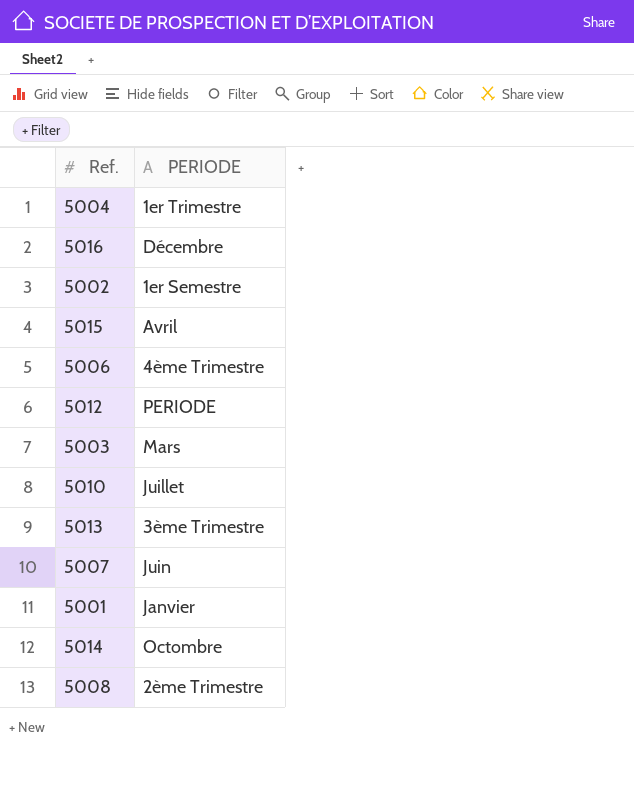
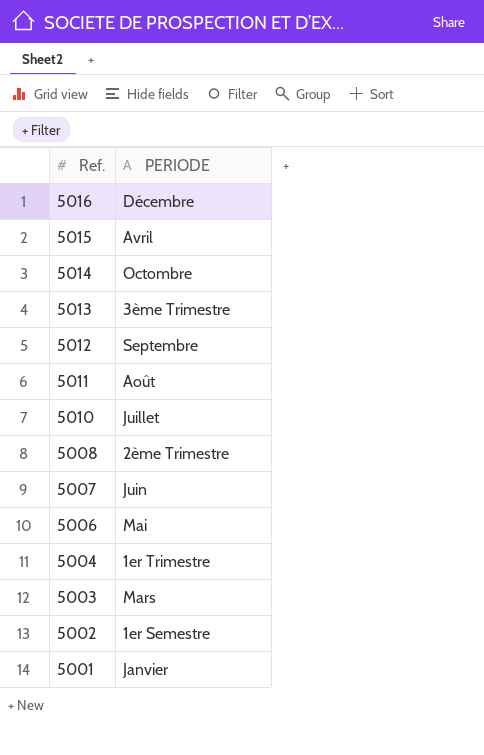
row order: none -> Ref. descending
5012 | PERIODE: PERIODE -> Septembre
row 5011: none -> Août
5006 | PERIODE: 4ème Trimestre -> Mai

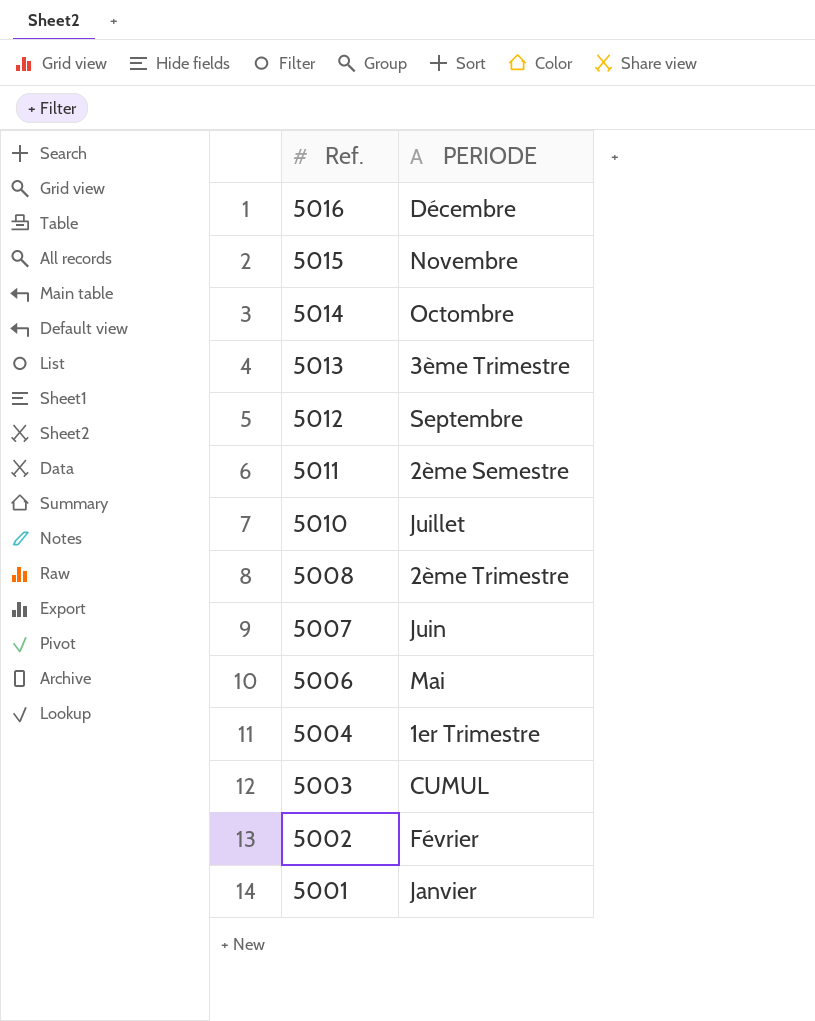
5015 | PERIODE: Avril -> Novembre
5011 | PERIODE: Août -> 2ème Semestre
5003 | PERIODE: Mars -> CUMUL
5002 | PERIODE: 1er Semestre -> Février

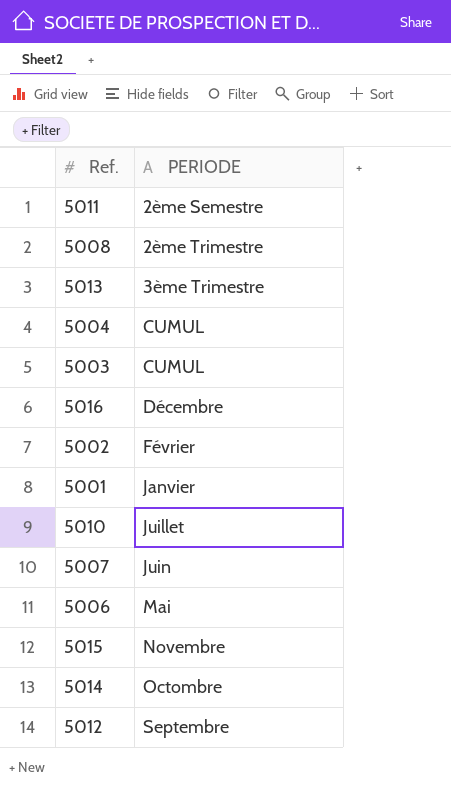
row order: Ref. descending -> PERIODE ascending
5004 | PERIODE: 1er Trimestre -> CUMUL

